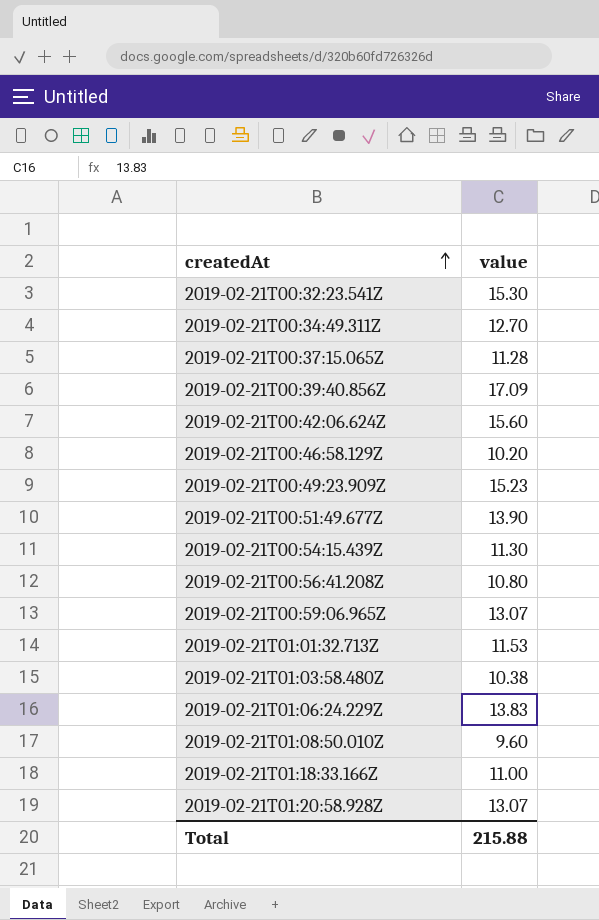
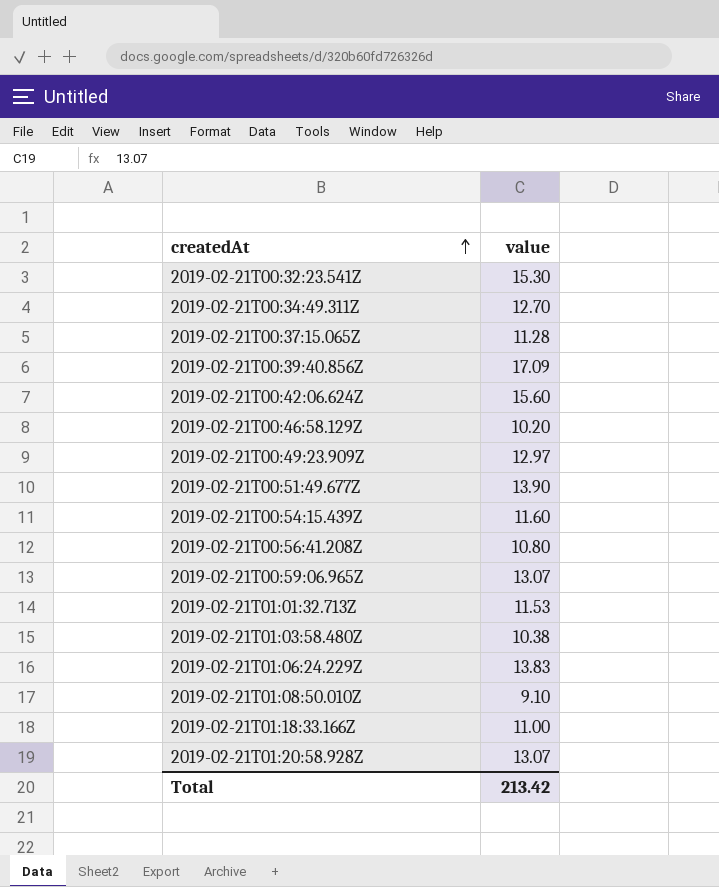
2019-02-21T00:49:23.909Z | value: 15.23 -> 12.97
2019-02-21T00:54:15.439Z | value: 11.30 -> 11.60
2019-02-21T01:08:50.010Z | value: 9.60 -> 9.10
Total | value: 215.88 -> 213.42

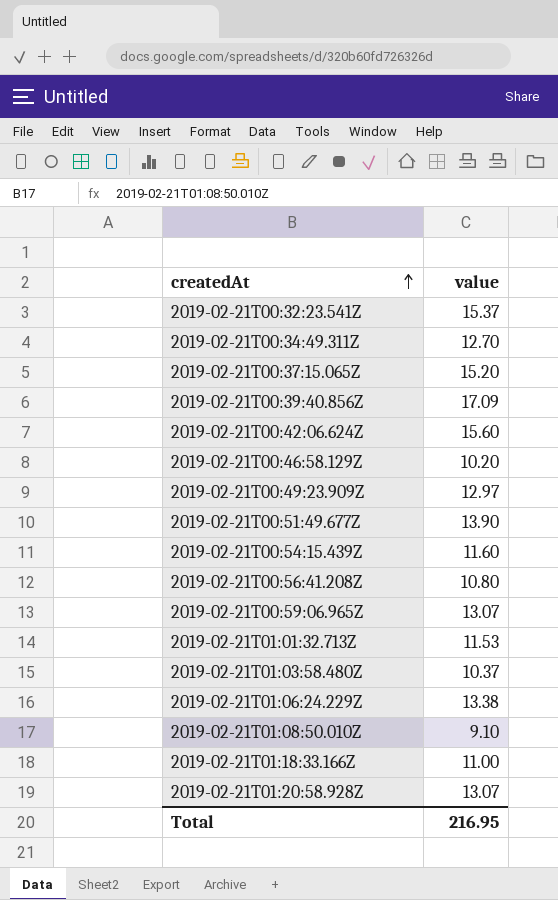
2019-02-21T00:32:23.541Z | value: 15.30 -> 15.37
2019-02-21T00:37:15.065Z | value: 11.28 -> 15.20
2019-02-21T01:03:58.480Z | value: 10.38 -> 10.37
2019-02-21T01:06:24.229Z | value: 13.83 -> 13.38
Total | value: 213.42 -> 216.95

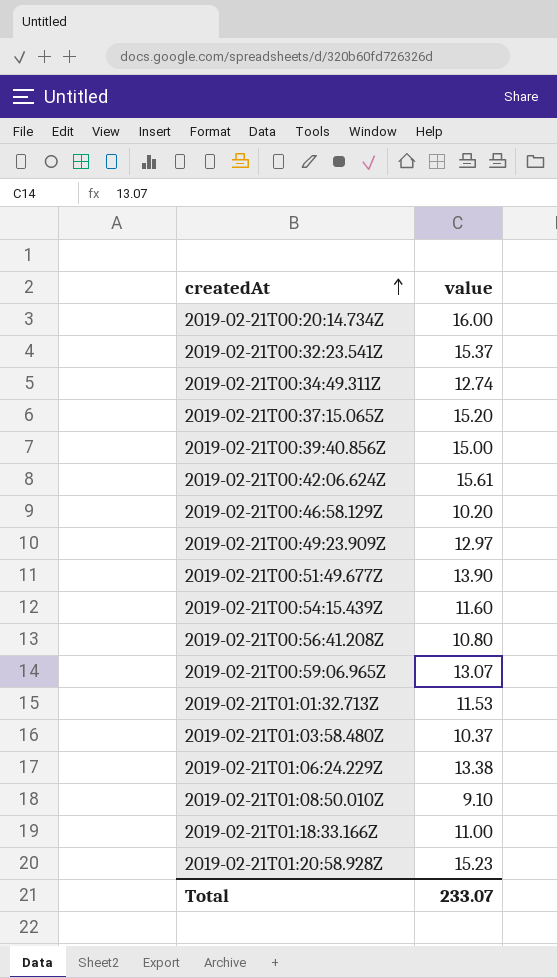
row 2019-02-21T00:20:14.734Z: none -> 16.00
2019-02-21T00:34:49.311Z | value: 12.70 -> 12.74
2019-02-21T00:39:40.856Z | value: 17.09 -> 15.00
2019-02-21T00:42:06.624Z | value: 15.60 -> 15.61
2019-02-21T01:20:58.928Z | value: 13.07 -> 15.23
Total | value: 216.95 -> 233.07

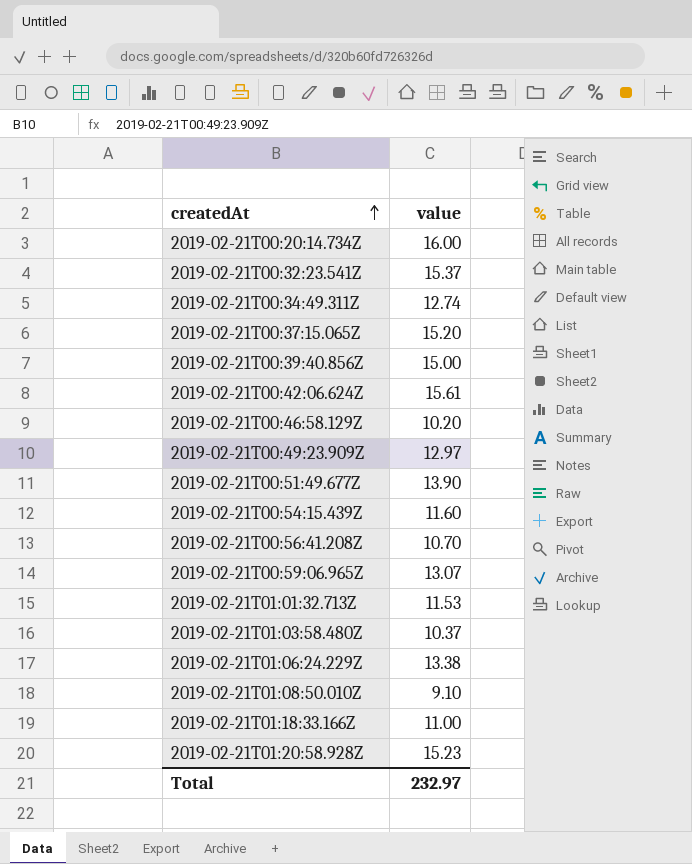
2019-02-21T00:56:41.208Z | value: 10.80 -> 10.70
Total | value: 233.07 -> 232.97

